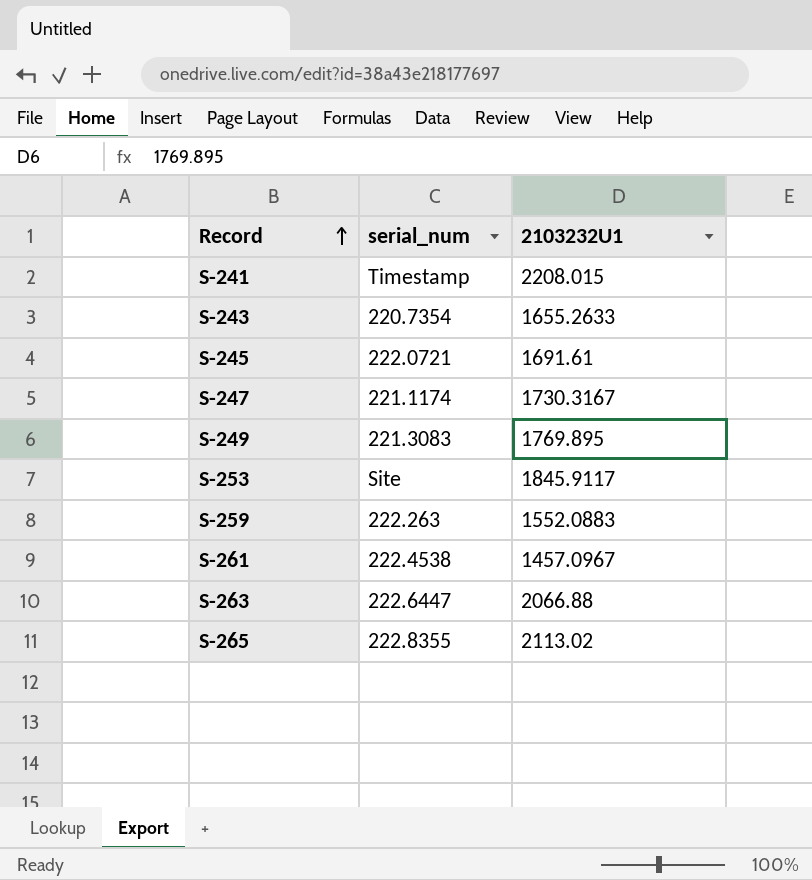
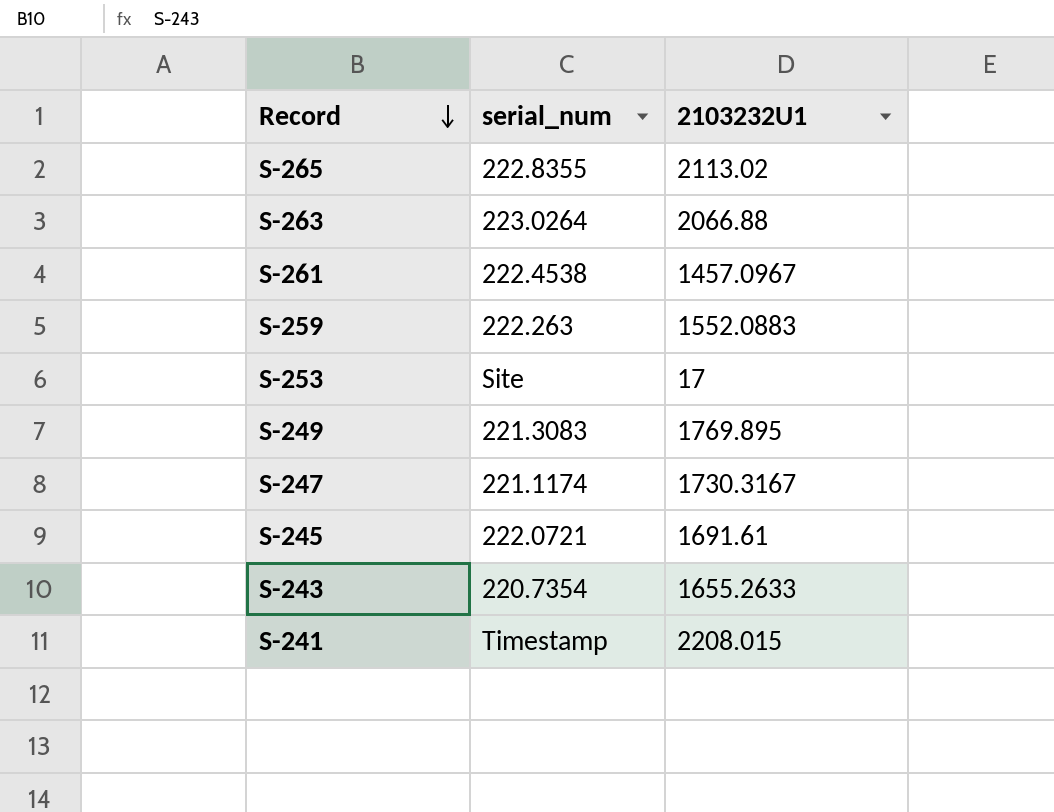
row order: Record ascending -> Record descending
S-263 | serial_num: 222.6447 -> 223.0264
S-253 | 2103232U1: 1845.9117 -> 17

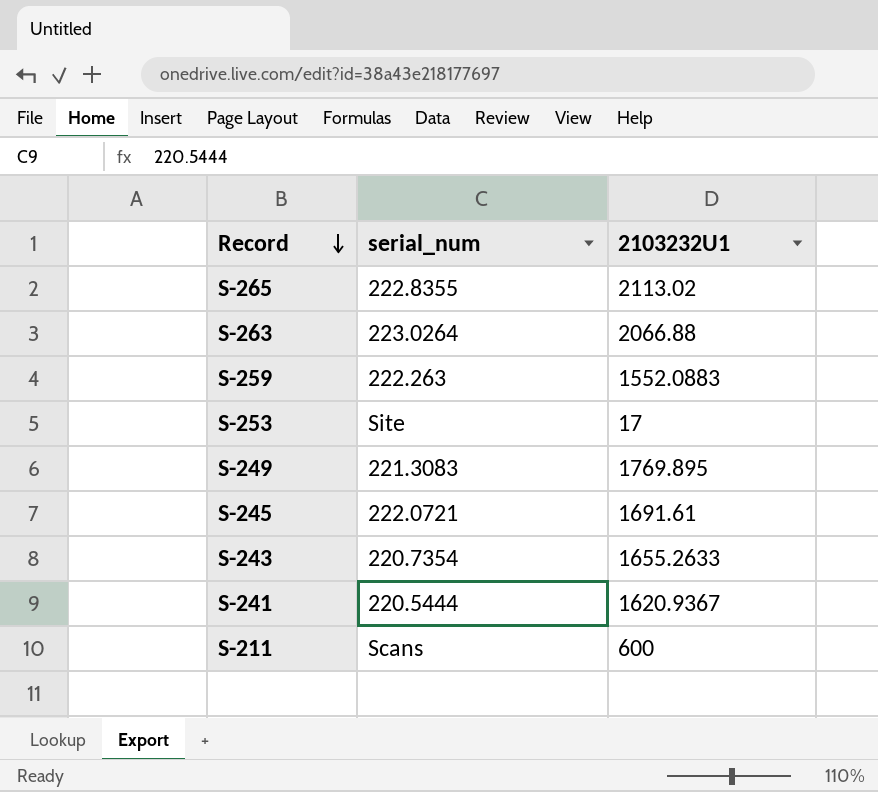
row S-261: 222.4538 | 1457.0967 -> none
row S-247: 221.1174 | 1730.3167 -> none
S-241 | serial_num: Timestamp -> 220.5444
S-241 | 2103232U1: 2208.015 -> 1620.9367
row S-211: none -> Scans | 600

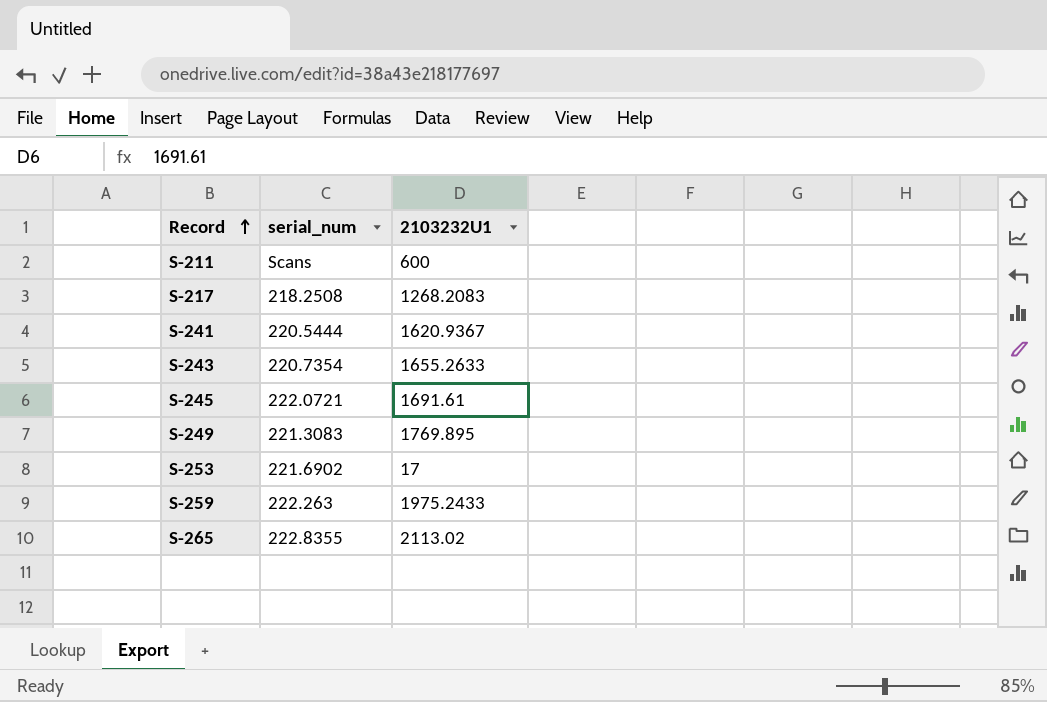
row order: Record descending -> Record ascending
row S-263: 223.0264 | 2066.88 -> none
row S-217: none -> 218.2508 | 1268.2083
S-253 | serial_num: Site -> 221.6902
S-259 | 2103232U1: 1552.0883 -> 1975.2433

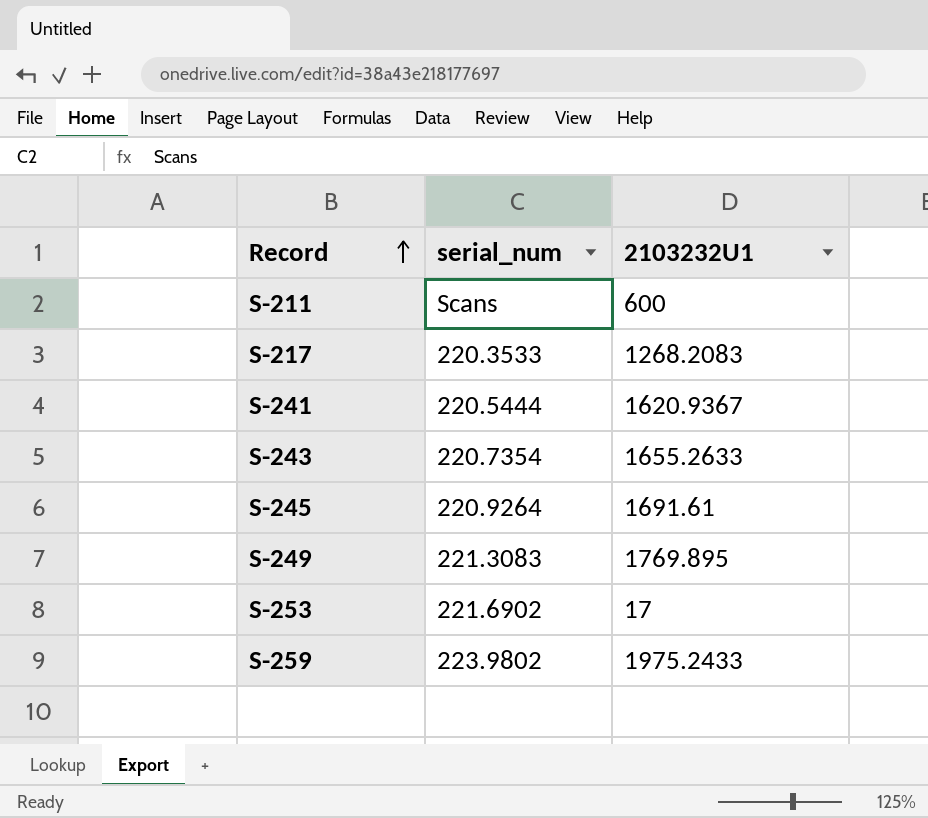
row S-265: 222.8355 | 2113.02 -> none
S-217 | serial_num: 218.2508 -> 220.3533
S-245 | serial_num: 222.0721 -> 220.9264
S-259 | serial_num: 222.263 -> 223.9802

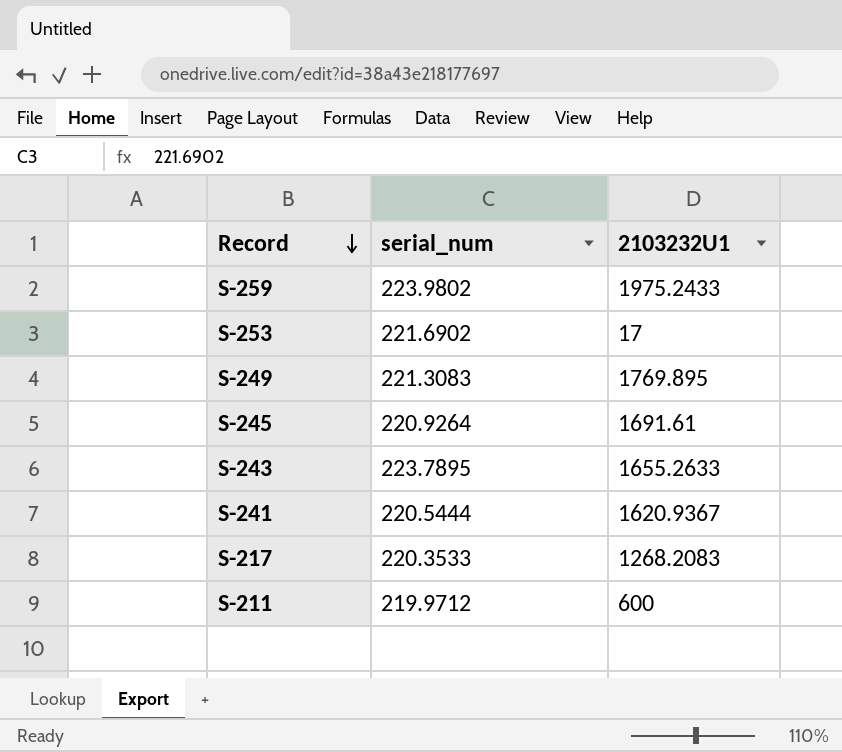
row order: Record ascending -> Record descending
S-243 | serial_num: 220.7354 -> 223.7895
S-211 | serial_num: Scans -> 219.9712

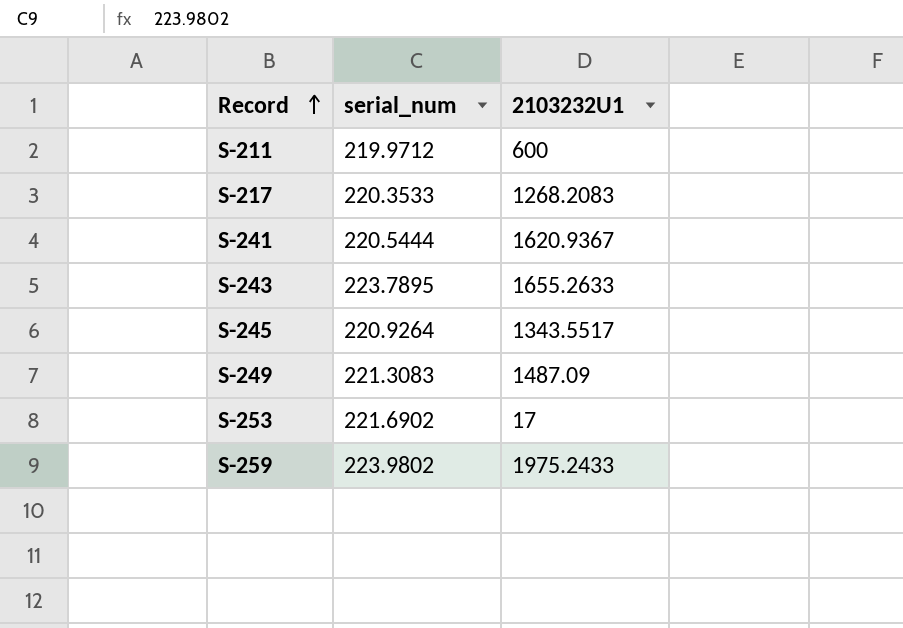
row order: Record descending -> Record ascending
S-245 | 2103232U1: 1691.61 -> 1343.5517
S-249 | 2103232U1: 1769.895 -> 1487.09

